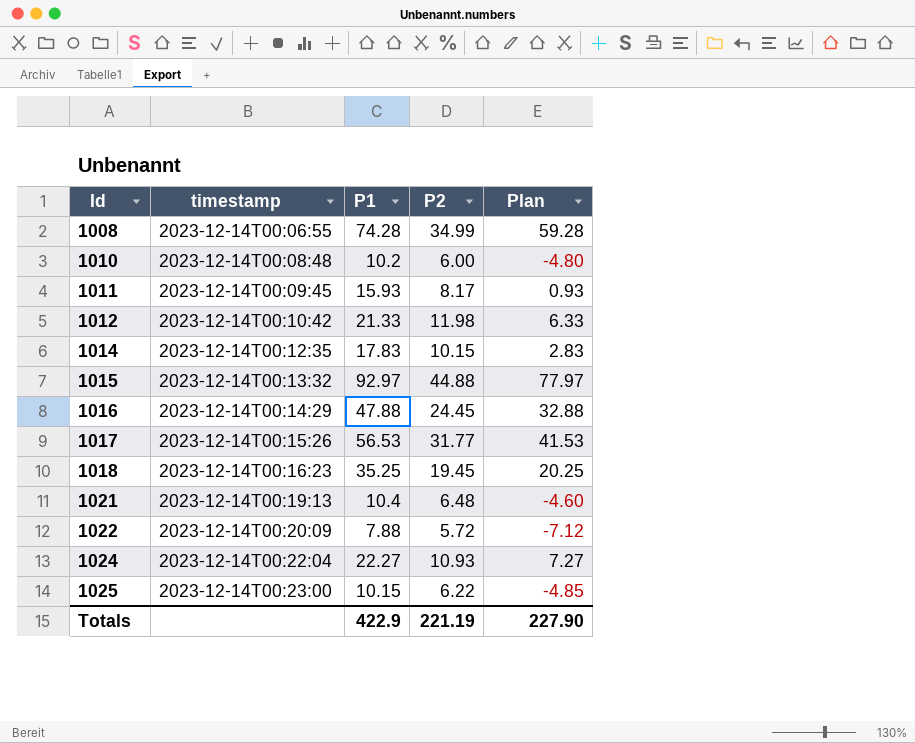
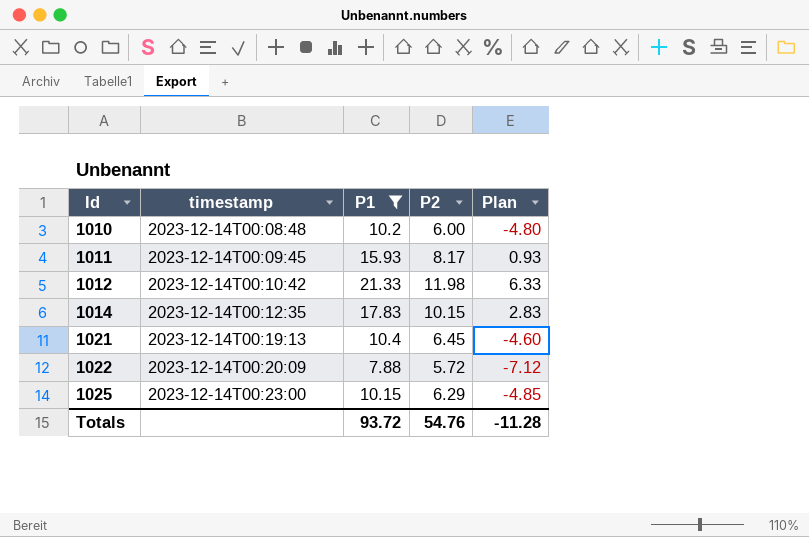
filter: none -> P1 <= 21.33
1021 | P2: 6.48 -> 6.45
1025 | P2: 6.22 -> 6.29
Totals | P1: 422.9 -> 93.72
Totals | P2: 221.19 -> 54.76
Totals | Plan: 227.90 -> -11.28

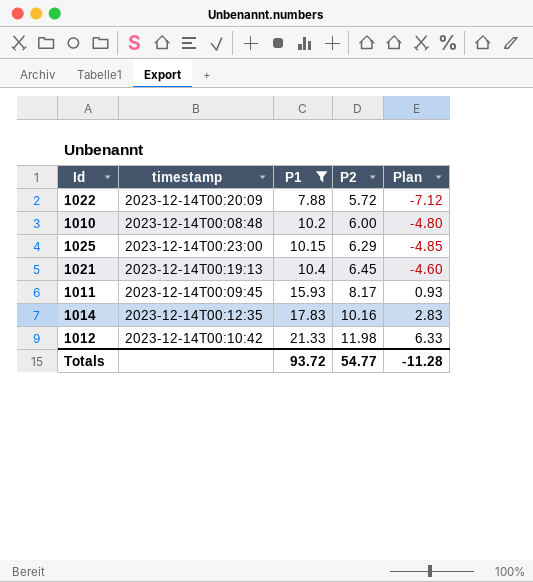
row order: Id ascending -> P2 ascending
1014 | P2: 10.15 -> 10.16
Totals | P2: 54.76 -> 54.77

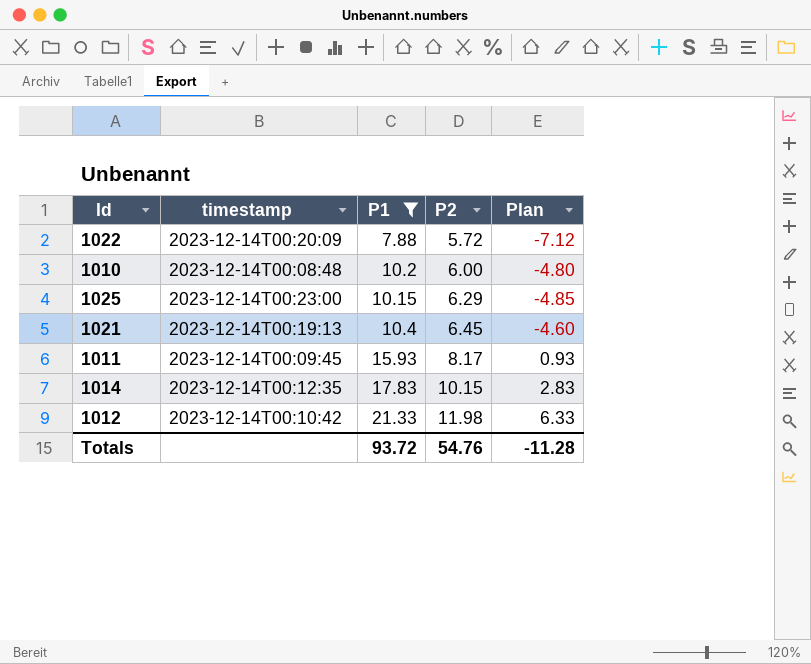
1014 | P2: 10.16 -> 10.15
Totals | P2: 54.77 -> 54.76

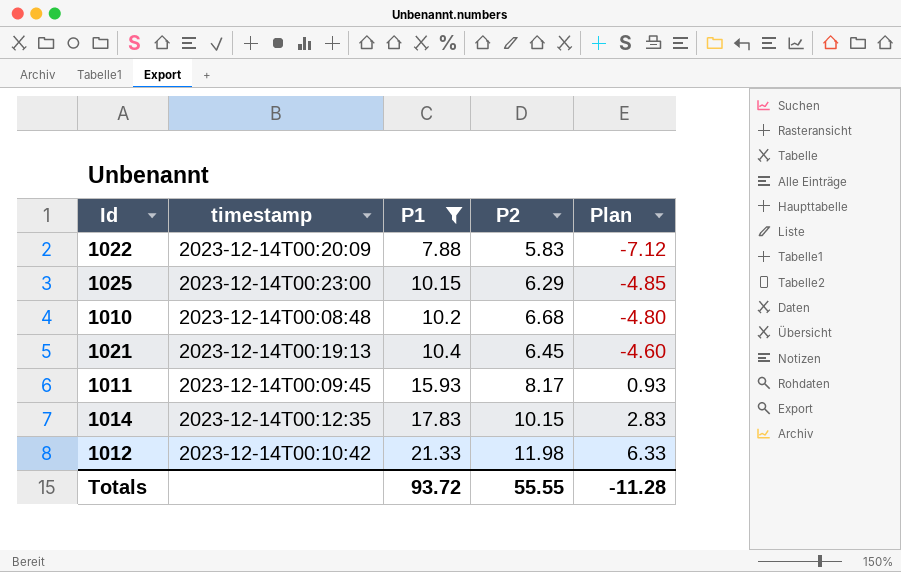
row order: P2 ascending -> P1 ascending
1022 | P2: 5.72 -> 5.83
1010 | P2: 6.00 -> 6.68
Totals | P2: 54.76 -> 55.55

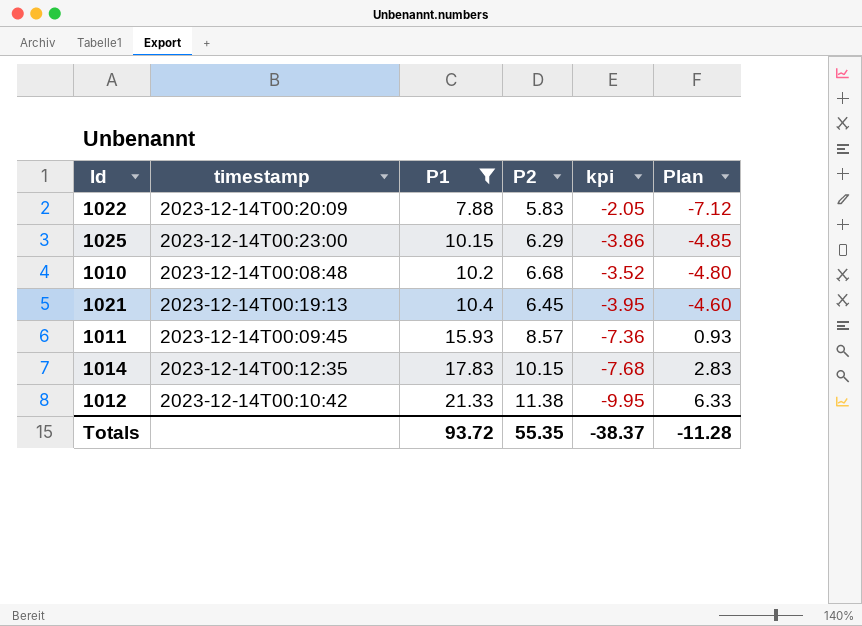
column kpi | formula: none -> [P2] - [P1]
1011 | P2: 8.17 -> 8.57
1012 | P2: 11.98 -> 11.38
Totals | P2: 55.55 -> 55.35

